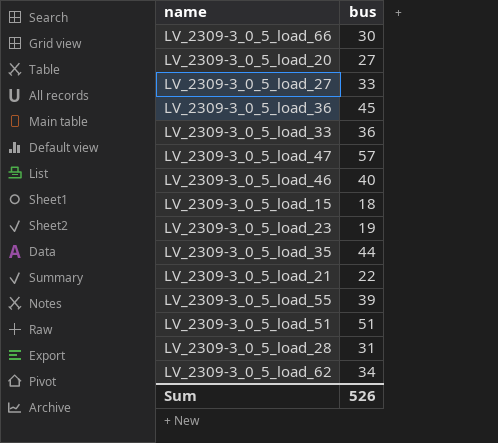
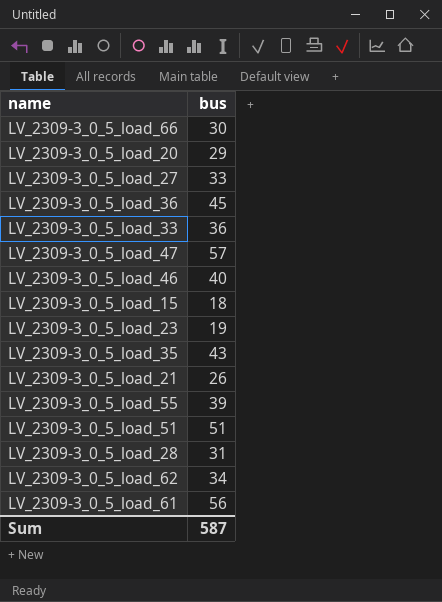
LV_2309-3_0_5_load_20 | bus: 27 -> 29
LV_2309-3_0_5_load_35 | bus: 44 -> 43
LV_2309-3_0_5_load_21 | bus: 22 -> 26
row LV_2309-3_0_5_load_61: none -> 56
Sum | bus: 526 -> 587

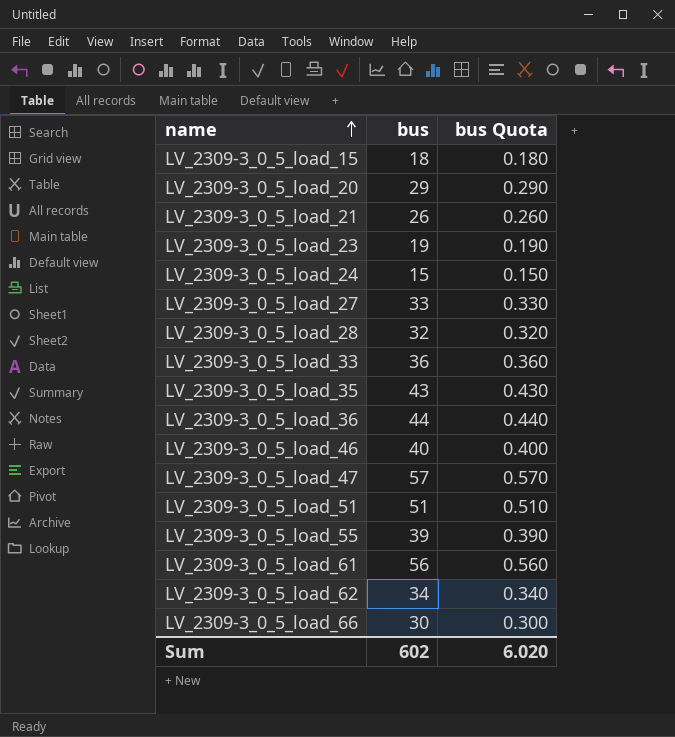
row order: none -> name ascending
column bus Quota | formula: none -> [bus] * 0.01
row LV_2309-3_0_5_load_24: none -> 15 | 0.150
LV_2309-3_0_5_load_28 | bus: 31 -> 32
LV_2309-3_0_5_load_36 | bus: 45 -> 44
Sum | bus: 587 -> 602

